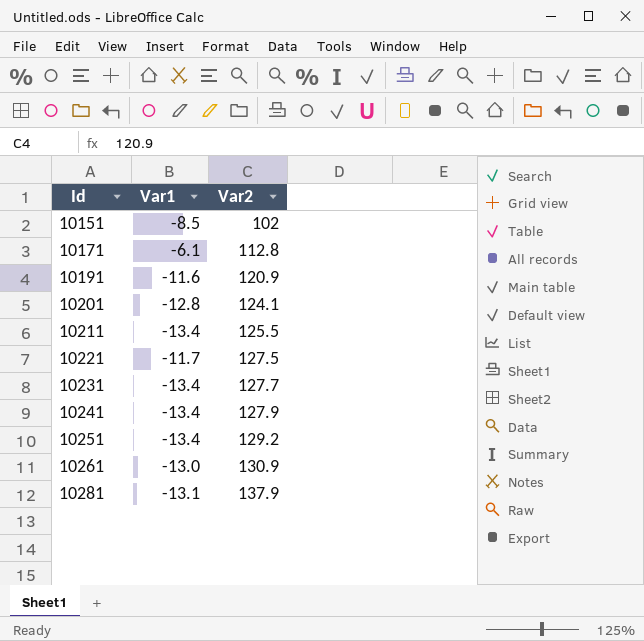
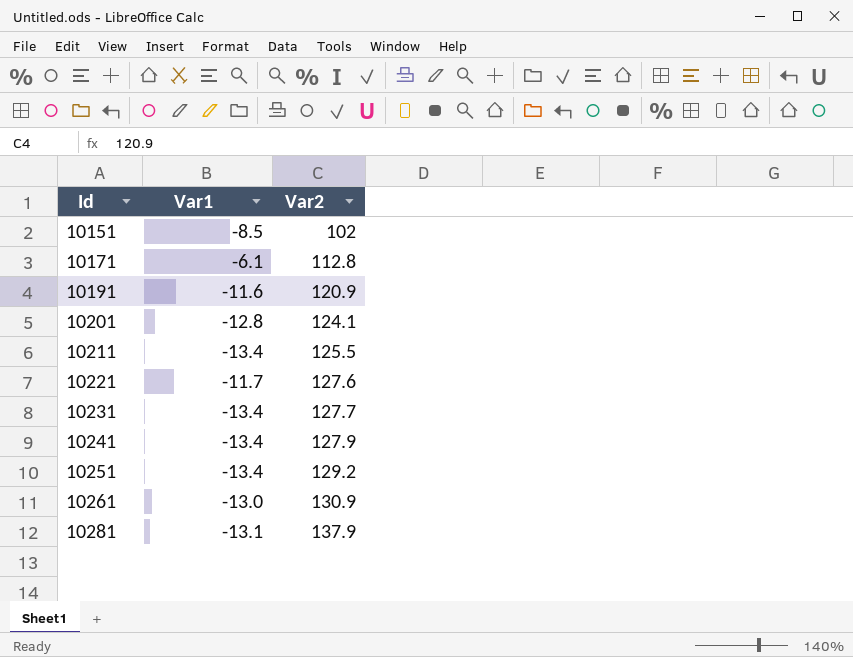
10221 | Var2: 127.5 -> 127.6

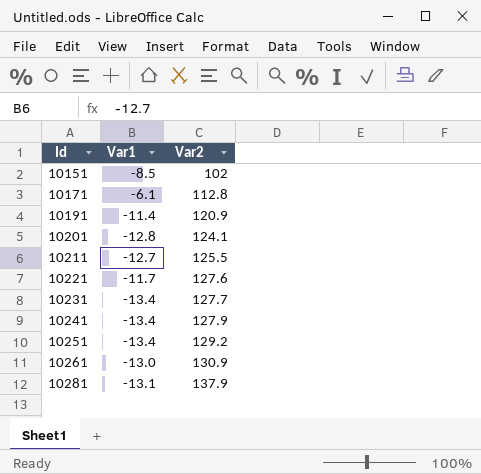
10191 | Var1: -11.6 -> -11.4
10211 | Var1: -13.4 -> -12.7

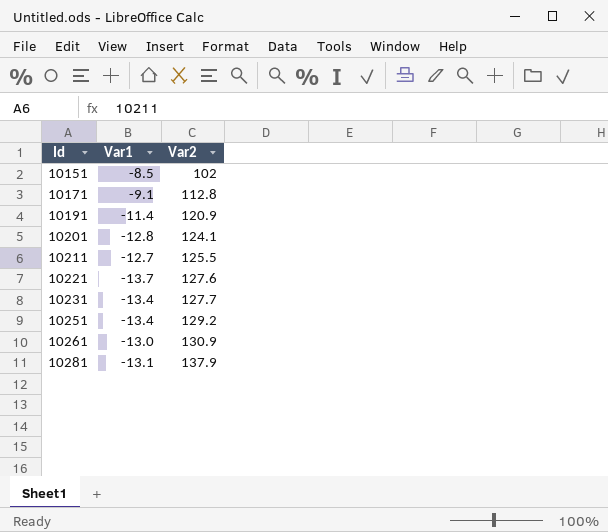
row 10241: -13.4 | 127.9 -> none
10171 | Var1: -6.1 -> -9.1
10221 | Var1: -11.7 -> -13.7

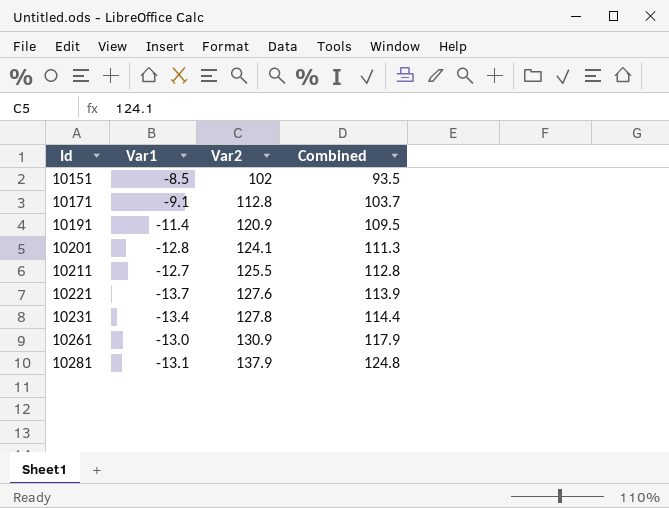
column Combined | formula: none -> [Var1] + [Var2]
row 10251: -13.4 | 129.2 -> none
10231 | Var2: 127.7 -> 127.8

